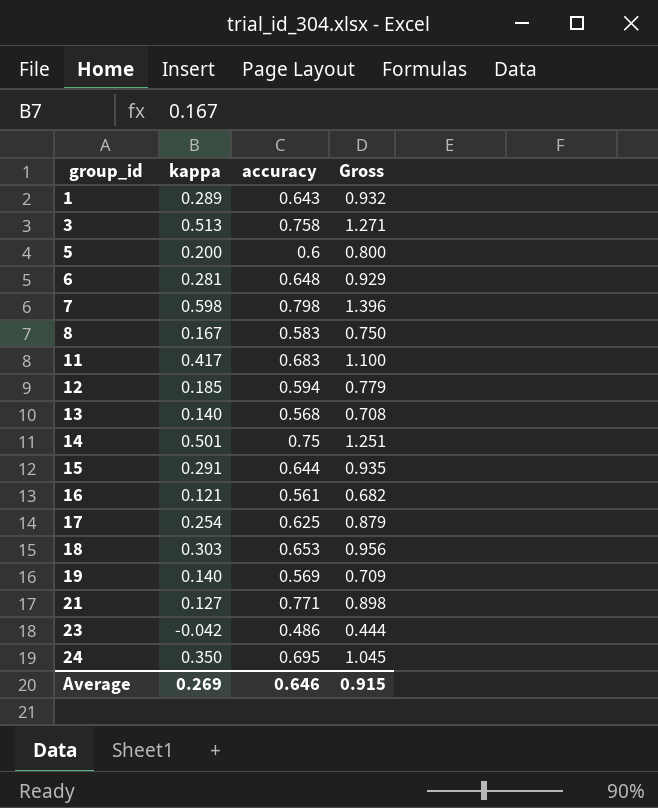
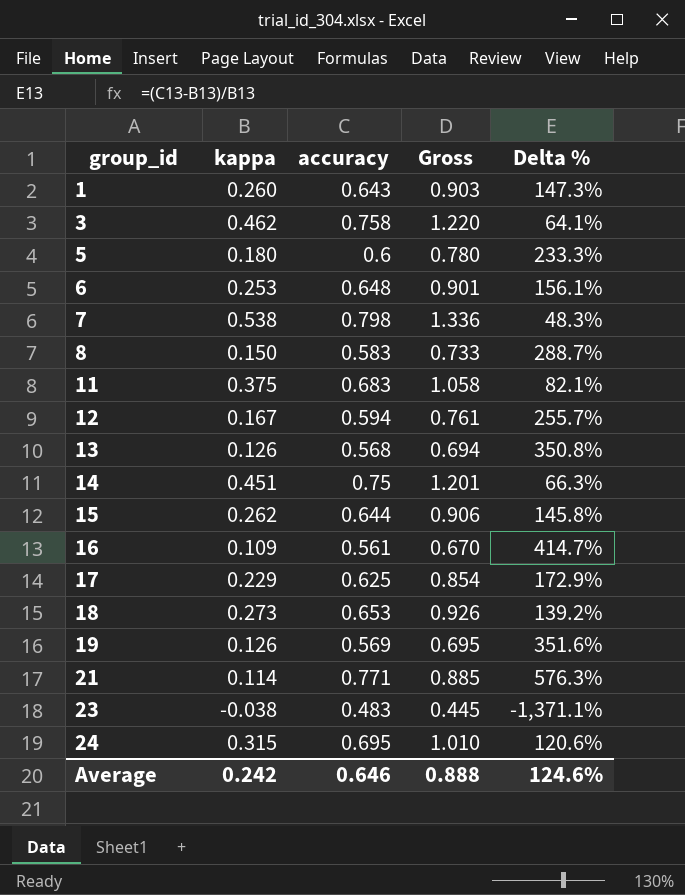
column Delta % | formula: none -> ([accuracy] - [kappa]) / [kappa]
1 | kappa: 0.289 -> 0.260
1 | Gross: 0.932 -> 0.903
3 | kappa: 0.513 -> 0.462
3 | Gross: 1.271 -> 1.220
5 | kappa: 0.200 -> 0.180
5 | Gross: 0.800 -> 0.780
6 | kappa: 0.281 -> 0.253
6 | Gross: 0.929 -> 0.901
7 | kappa: 0.598 -> 0.538
7 | Gross: 1.396 -> 1.336
8 | kappa: 0.167 -> 0.150
8 | Gross: 0.750 -> 0.733
11 | kappa: 0.417 -> 0.375
11 | Gross: 1.100 -> 1.058
12 | kappa: 0.185 -> 0.167
12 | Gross: 0.779 -> 0.761
13 | kappa: 0.140 -> 0.126
13 | Gross: 0.708 -> 0.694
14 | kappa: 0.501 -> 0.451
14 | Gross: 1.251 -> 1.201
15 | kappa: 0.291 -> 0.262
15 | Gross: 0.935 -> 0.906
16 | kappa: 0.121 -> 0.109
16 | Gross: 0.682 -> 0.670
17 | kappa: 0.254 -> 0.229
17 | Gross: 0.879 -> 0.854
18 | kappa: 0.303 -> 0.273
18 | Gross: 0.956 -> 0.926
19 | kappa: 0.140 -> 0.126
19 | Gross: 0.709 -> 0.695
21 | kappa: 0.127 -> 0.114
21 | Gross: 0.898 -> 0.885
23 | kappa: -0.042 -> -0.038
23 | accuracy: 0.486 -> 0.483
23 | Gross: 0.444 -> 0.445
24 | kappa: 0.350 -> 0.315
24 | Gross: 1.045 -> 1.010
Average | kappa: 0.269 -> 0.242
Average | Gross: 0.915 -> 0.888

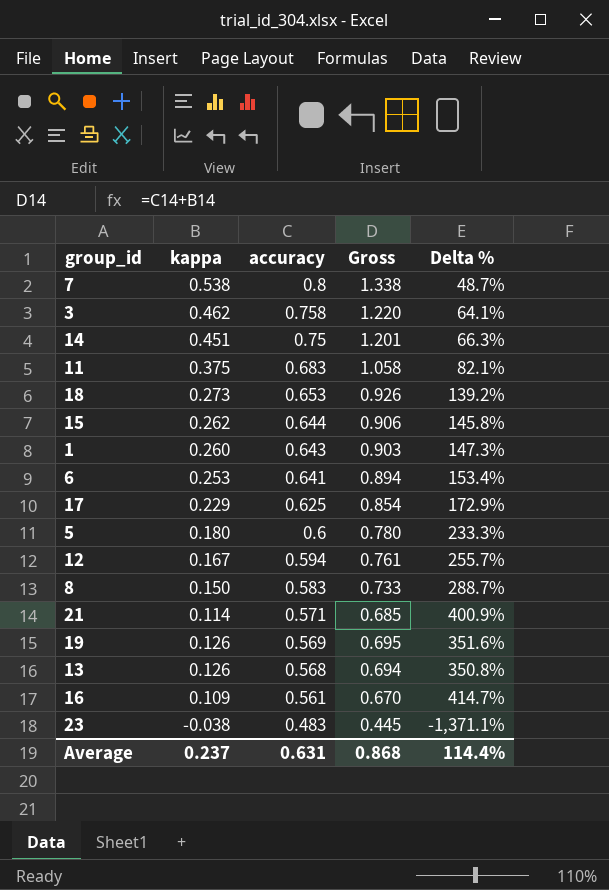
row order: group_id ascending -> accuracy descending
row 24: 0.315 | 0.695 | 1.010 | 120.6% -> none
7 | accuracy: 0.798 -> 0.8
7 | Gross: 1.336 -> 1.338
7 | Delta %: 48.3% -> 48.7%
6 | accuracy: 0.648 -> 0.641
6 | Gross: 0.901 -> 0.894
6 | Delta %: 156.1% -> 153.4%
21 | accuracy: 0.771 -> 0.571
21 | Gross: 0.885 -> 0.685
21 | Delta %: 576.3% -> 400.9%
Average | kappa: 0.242 -> 0.237
Average | accuracy: 0.646 -> 0.631
Average | Gross: 0.888 -> 0.868
Average | Delta %: 124.6% -> 114.4%

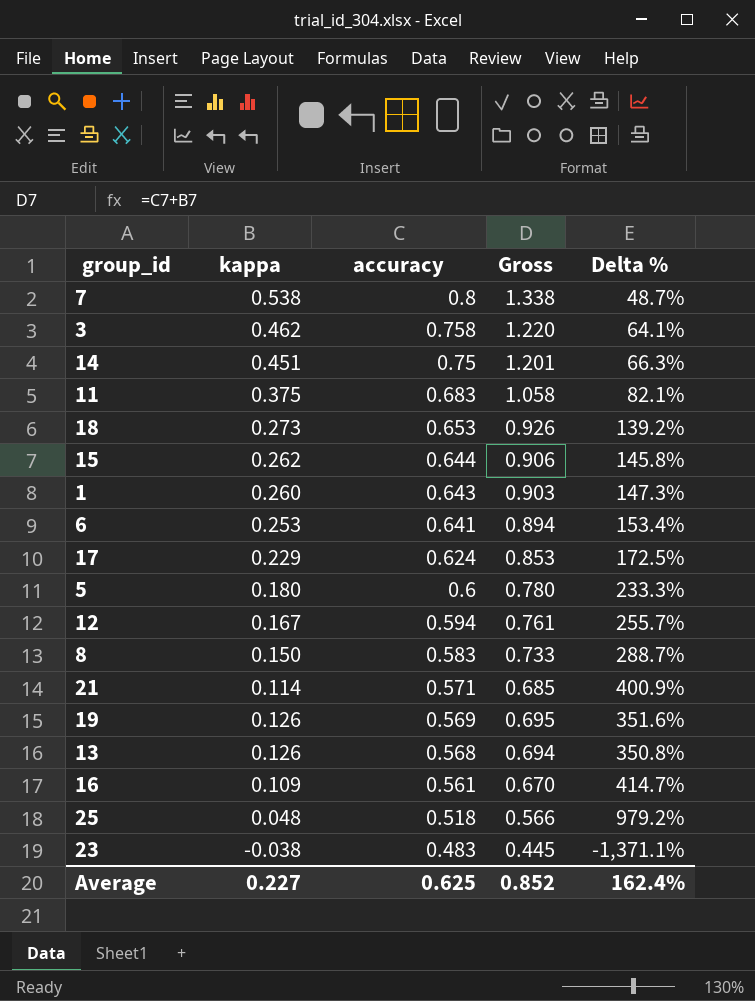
17 | accuracy: 0.625 -> 0.624
17 | Gross: 0.854 -> 0.853
17 | Delta %: 172.9% -> 172.5%
row 25: none -> 0.048 | 0.518 | 0.566 | 979.2%
Average | kappa: 0.237 -> 0.227
Average | accuracy: 0.631 -> 0.625
Average | Gross: 0.868 -> 0.852
Average | Delta %: 114.4% -> 162.4%

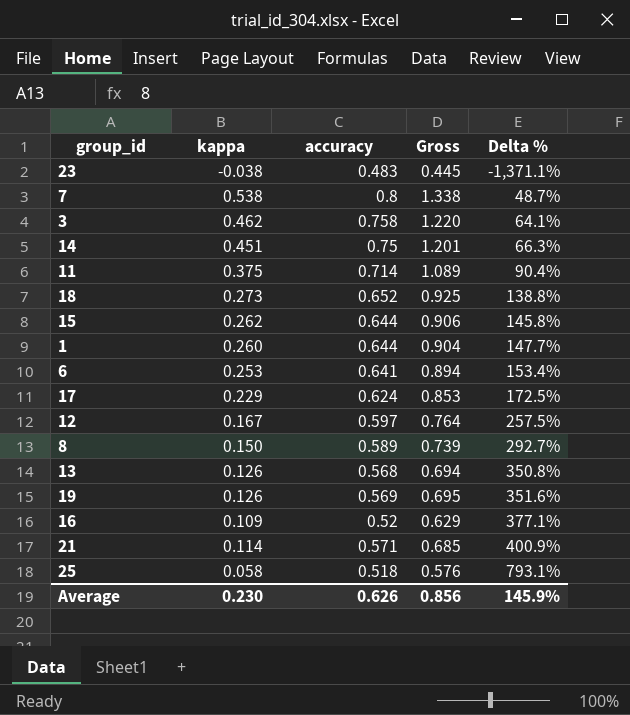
row order: accuracy descending -> Delta % ascending
row 5: 0.180 | 0.6 | 0.780 | 233.3% -> none
11 | accuracy: 0.683 -> 0.714
11 | Gross: 1.058 -> 1.089
11 | Delta %: 82.1% -> 90.4%
18 | accuracy: 0.653 -> 0.652
18 | Gross: 0.926 -> 0.925
18 | Delta %: 139.2% -> 138.8%
1 | accuracy: 0.643 -> 0.644
1 | Gross: 0.903 -> 0.904
1 | Delta %: 147.3% -> 147.7%
12 | accuracy: 0.594 -> 0.597
12 | Gross: 0.761 -> 0.764
12 | Delta %: 255.7% -> 257.5%
8 | accuracy: 0.583 -> 0.589
8 | Gross: 0.733 -> 0.739
8 | Delta %: 288.7% -> 292.7%
16 | accuracy: 0.561 -> 0.52
16 | Gross: 0.670 -> 0.629
16 | Delta %: 414.7% -> 377.1%
25 | kappa: 0.048 -> 0.058
25 | Gross: 0.566 -> 0.576
25 | Delta %: 979.2% -> 793.1%
Average | kappa: 0.227 -> 0.230
Average | accuracy: 0.625 -> 0.626
Average | Gross: 0.852 -> 0.856
Average | Delta %: 162.4% -> 145.9%

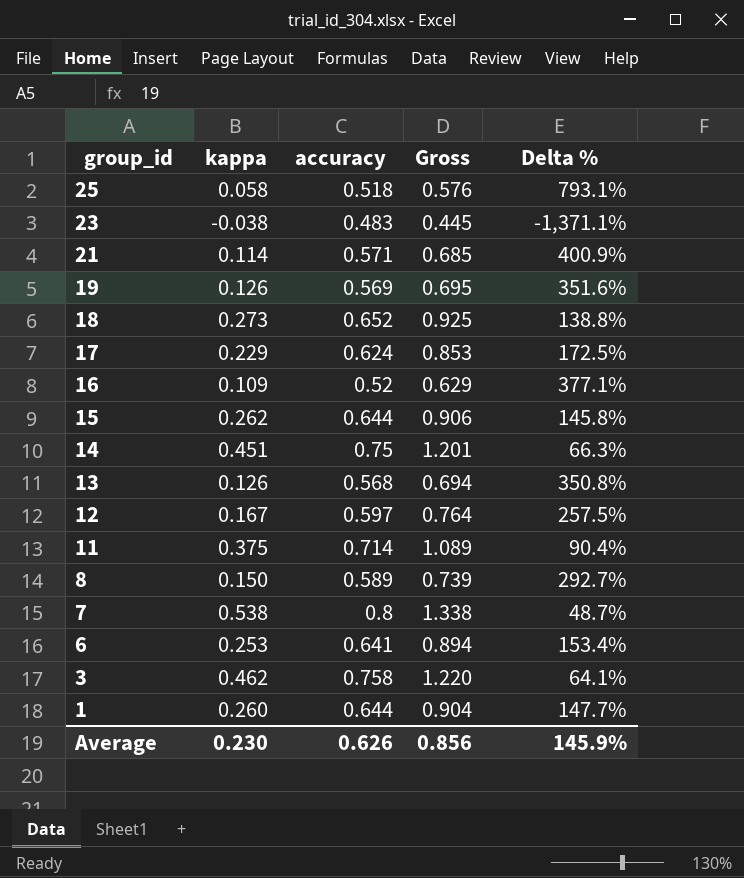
row order: Delta % ascending -> group_id descending

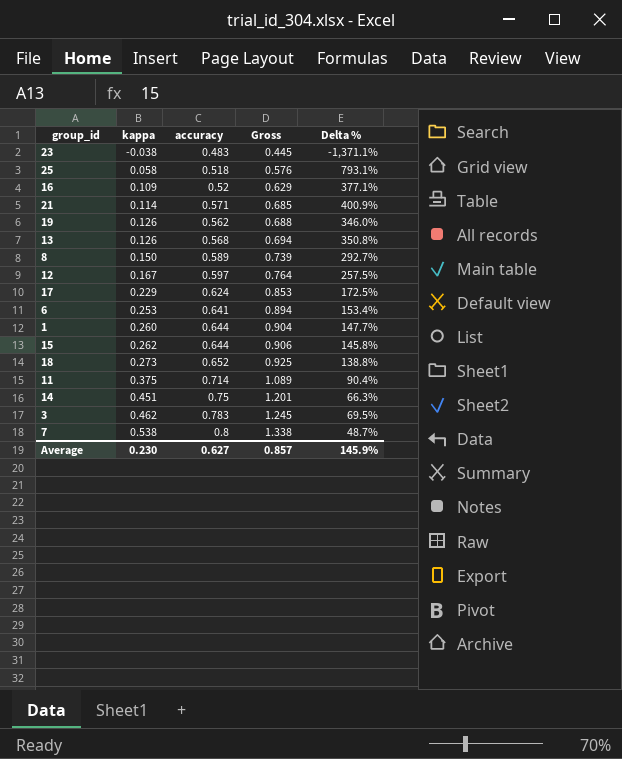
row order: group_id descending -> kappa ascending
19 | accuracy: 0.569 -> 0.562
19 | Gross: 0.695 -> 0.688
19 | Delta %: 351.6% -> 346.0%
3 | accuracy: 0.758 -> 0.783
3 | Gross: 1.220 -> 1.245
3 | Delta %: 64.1% -> 69.5%
Average | accuracy: 0.626 -> 0.627
Average | Gross: 0.856 -> 0.857

